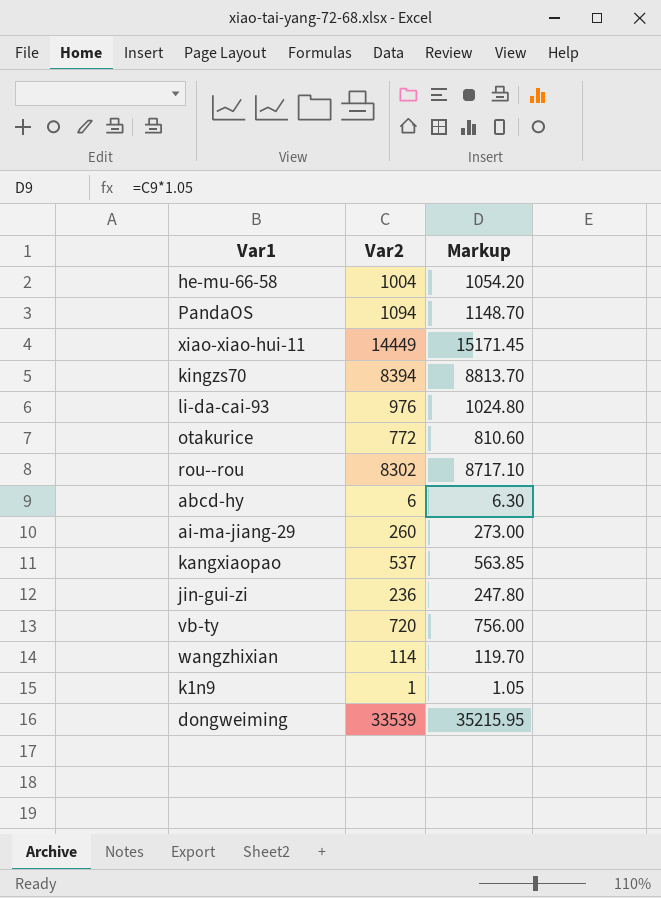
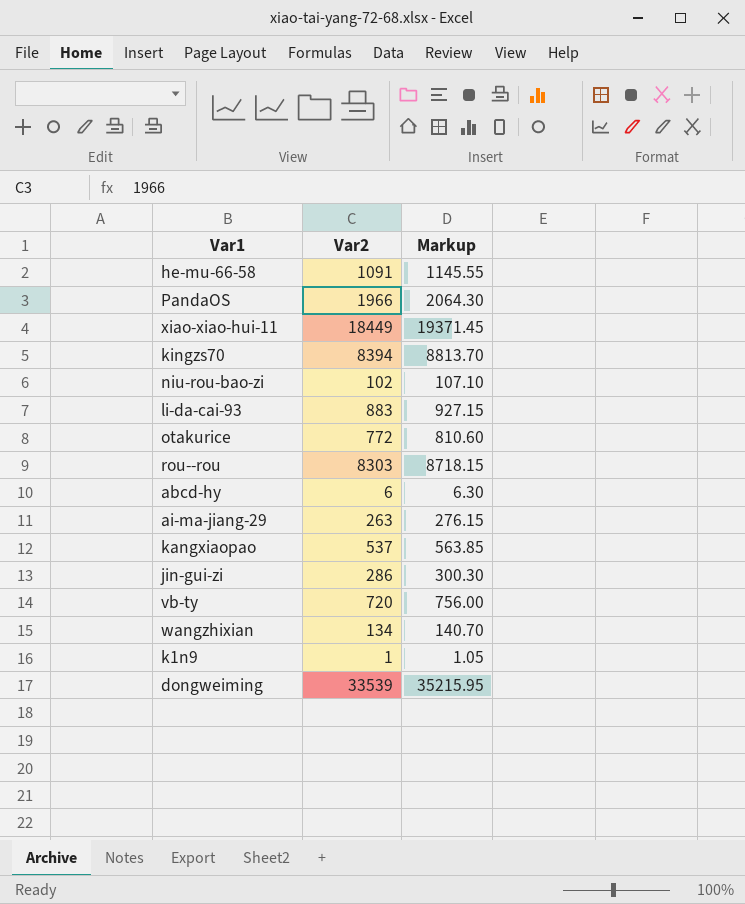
he-mu-66-58 | Var2: 1004 -> 1091
he-mu-66-58 | Markup: 1054.20 -> 1145.55
PandaOS | Var2: 1094 -> 1966
PandaOS | Markup: 1148.70 -> 2064.30
xiao-xiao-hui-11 | Var2: 14449 -> 18449
xiao-xiao-hui-11 | Markup: 15171.45 -> 19371.45
row niu-rou-bao-zi: none -> 102 | 107.10
li-da-cai-93 | Var2: 976 -> 883
li-da-cai-93 | Markup: 1024.80 -> 927.15
rou--rou | Var2: 8302 -> 8303
rou--rou | Markup: 8717.10 -> 8718.15
ai-ma-jiang-29 | Var2: 260 -> 263
ai-ma-jiang-29 | Markup: 273.00 -> 276.15
jin-gui-zi | Var2: 236 -> 286
jin-gui-zi | Markup: 247.80 -> 300.30
wangzhixian | Var2: 114 -> 134
wangzhixian | Markup: 119.70 -> 140.70

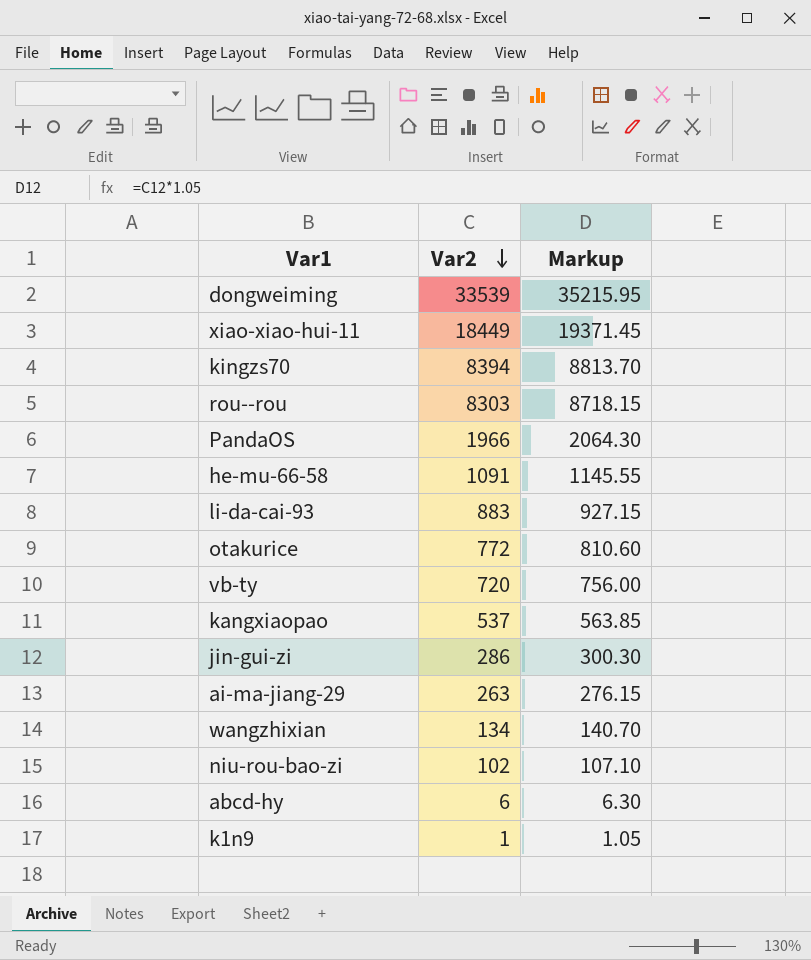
row order: none -> Var2 descending

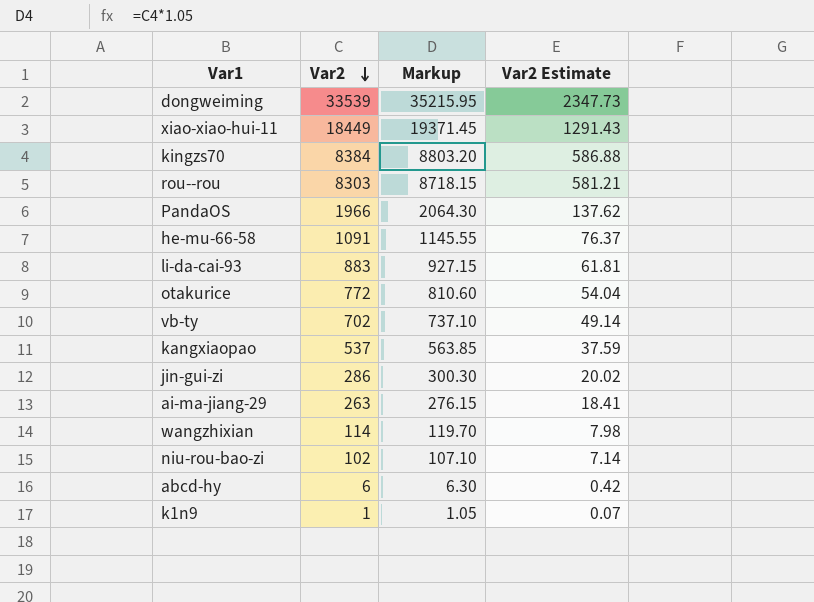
column Var2 Estimate | formula: none -> [Var2] * 0.07
kingzs70 | Var2: 8394 -> 8384
kingzs70 | Markup: 8813.70 -> 8803.20
vb-ty | Var2: 720 -> 702
vb-ty | Markup: 756.00 -> 737.10
wangzhixian | Var2: 134 -> 114
wangzhixian | Markup: 140.70 -> 119.70

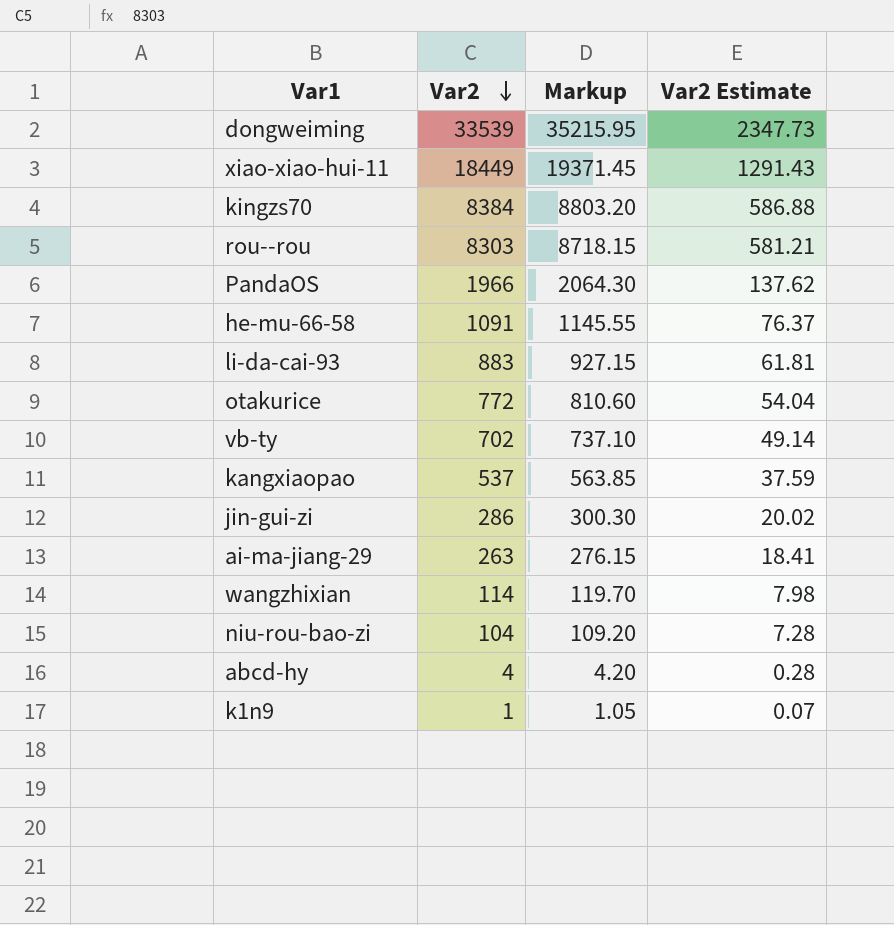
niu-rou-bao-zi | Var2: 102 -> 104
niu-rou-bao-zi | Markup: 107.10 -> 109.20
niu-rou-bao-zi | Var2 Estimate: 7.14 -> 7.28
abcd-hy | Var2: 6 -> 4
abcd-hy | Markup: 6.30 -> 4.20
abcd-hy | Var2 Estimate: 0.42 -> 0.28

